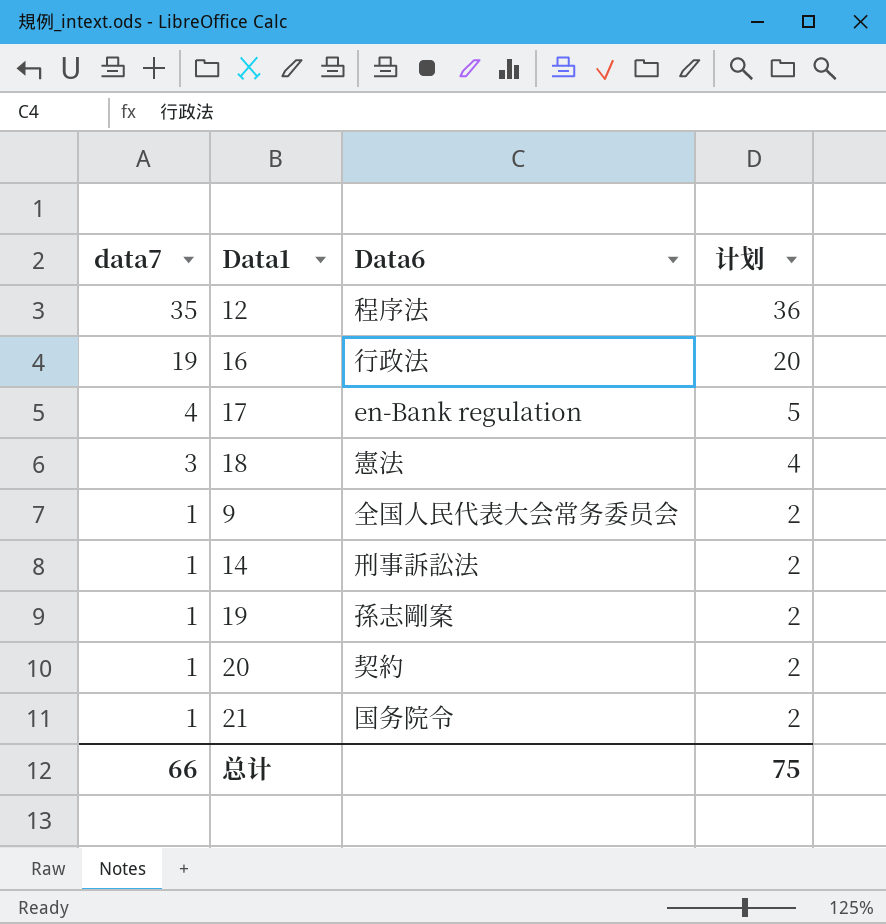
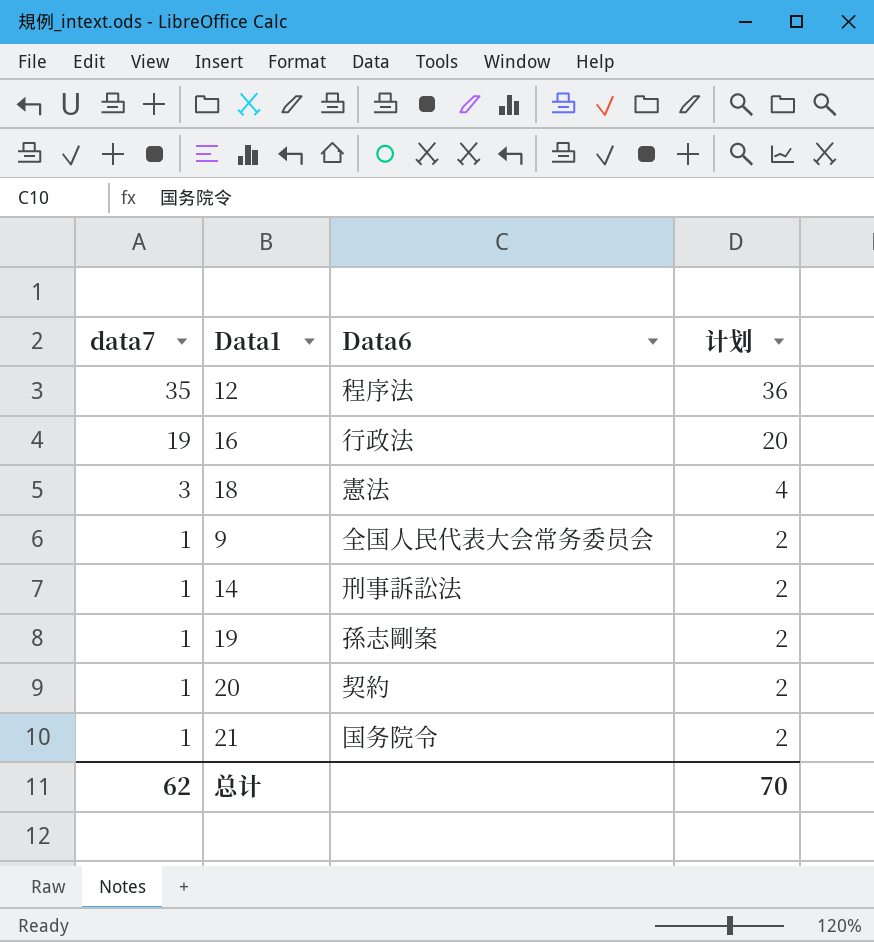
row 17: 4 | en-Bank regulation | 5 -> none
总计 | data7: 66 -> 62
总计 | 计划: 75 -> 70

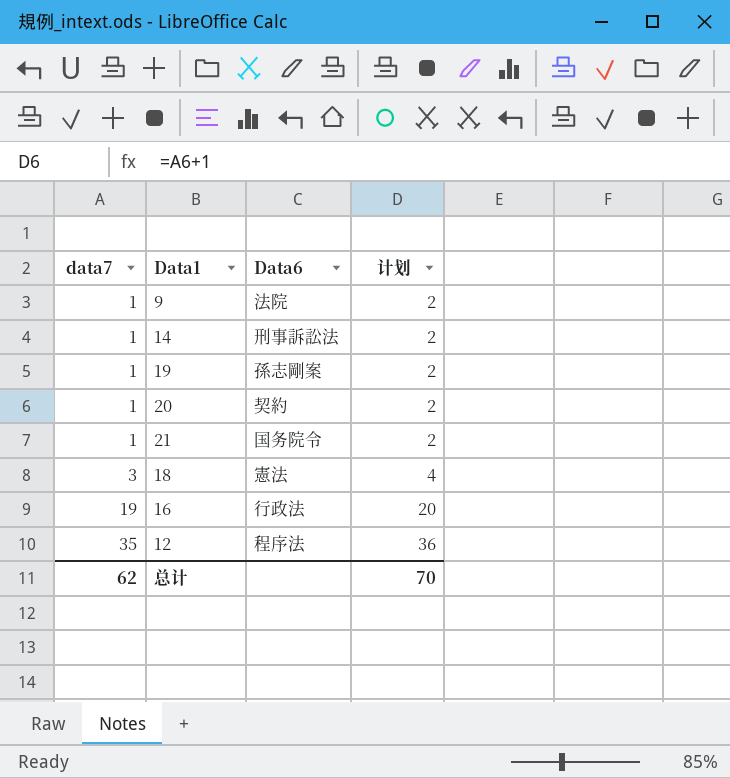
row order: data7 descending -> data7 ascending
9 | Data6: 全国人民代表大会常务委员会 -> 法院

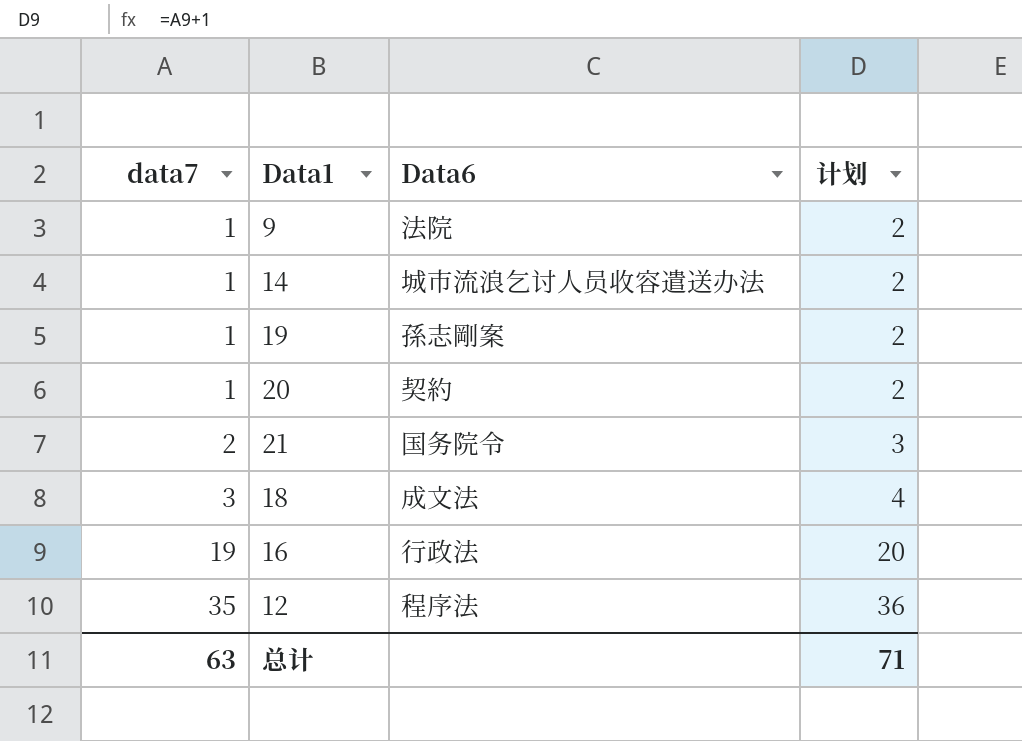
14 | Data6: 刑事訴訟法 -> 城市流浪乞讨人员收容遣送办法
21 | data7: 1 -> 2
21 | 计划: 2 -> 3
18 | Data6: 憲法 -> 成文法
总计 | data7: 62 -> 63
总计 | 计划: 70 -> 71

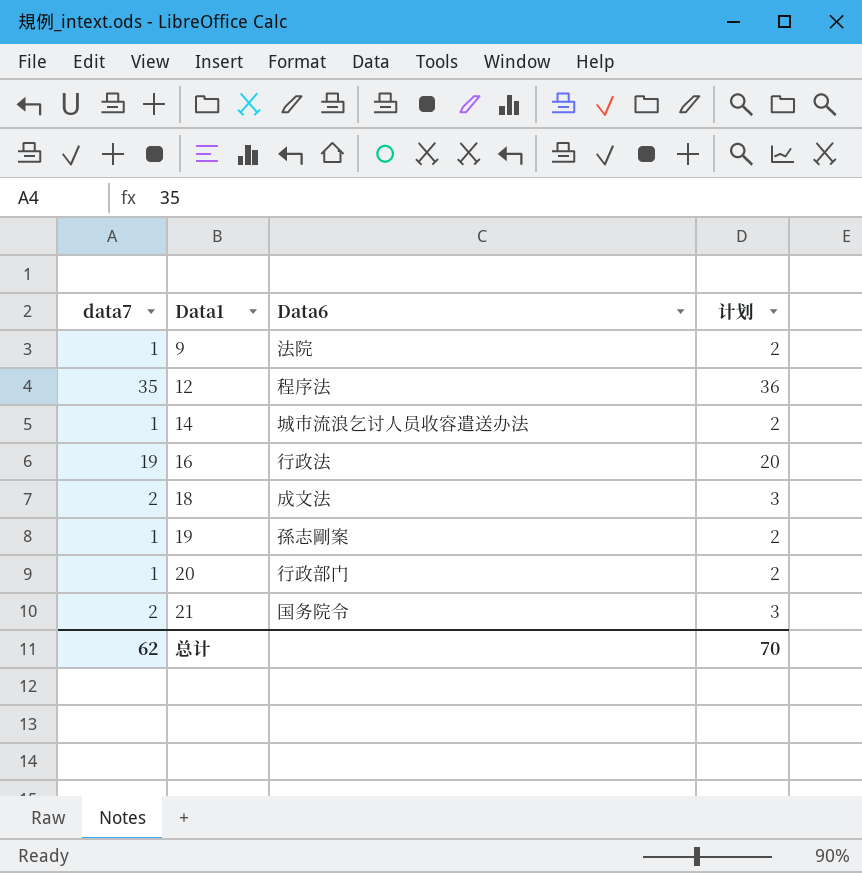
row order: data7 ascending -> Data1 ascending
18 | data7: 3 -> 2
18 | 计划: 4 -> 3
20 | Data6: 契約 -> 行政部门
总计 | data7: 63 -> 62
总计 | 计划: 71 -> 70

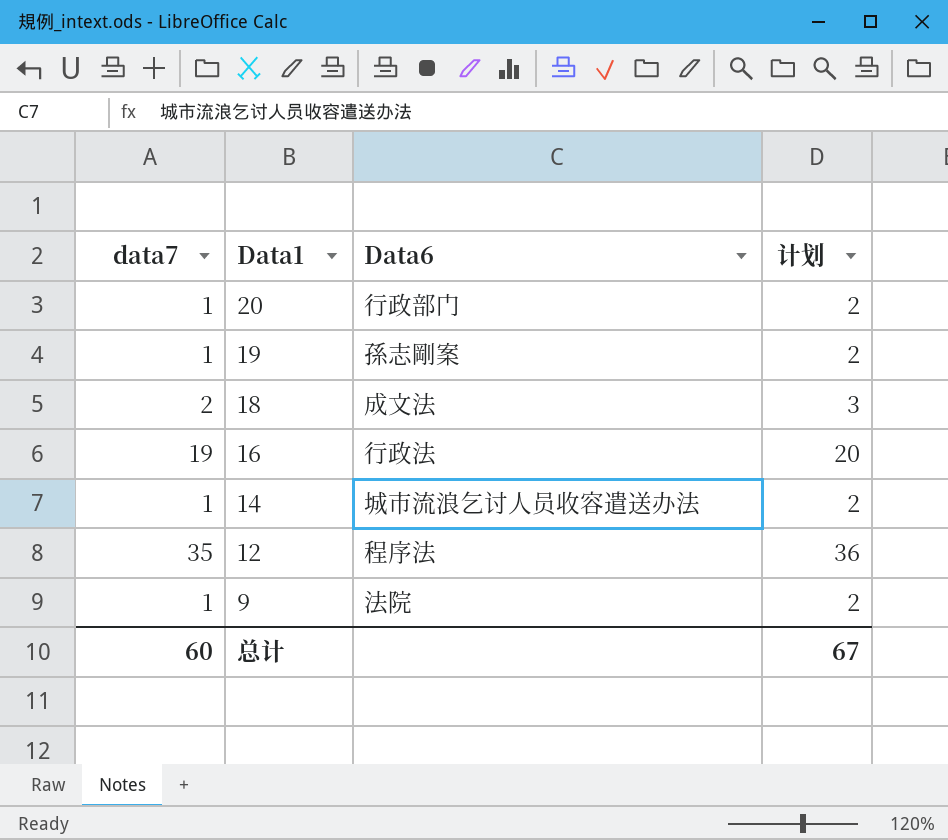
row order: Data1 ascending -> Data1 descending
row 21: 2 | 国务院令 | 3 -> none
总计 | data7: 62 -> 60
总计 | 计划: 70 -> 67

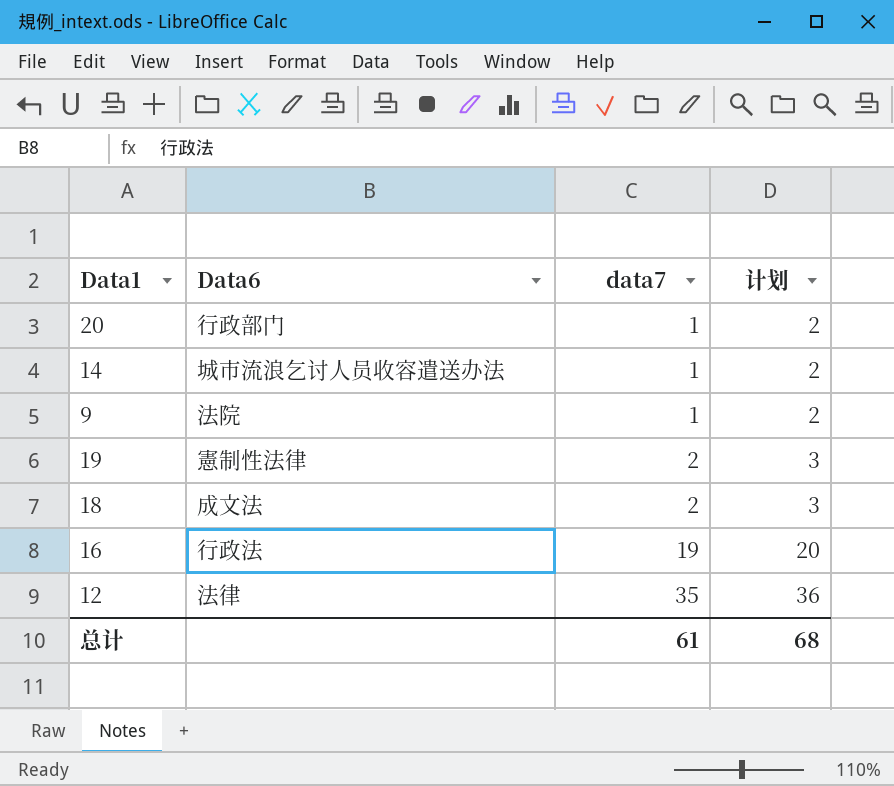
row order: Data1 descending -> data7 ascending
column data7 | position: 1 -> 3
19 | Data6: 孫志剛案 -> 憲制性法律
19 | data7: 1 -> 2
19 | 计划: 2 -> 3
12 | Data6: 程序法 -> 法律
总计 | data7: 60 -> 61
总计 | 计划: 67 -> 68

